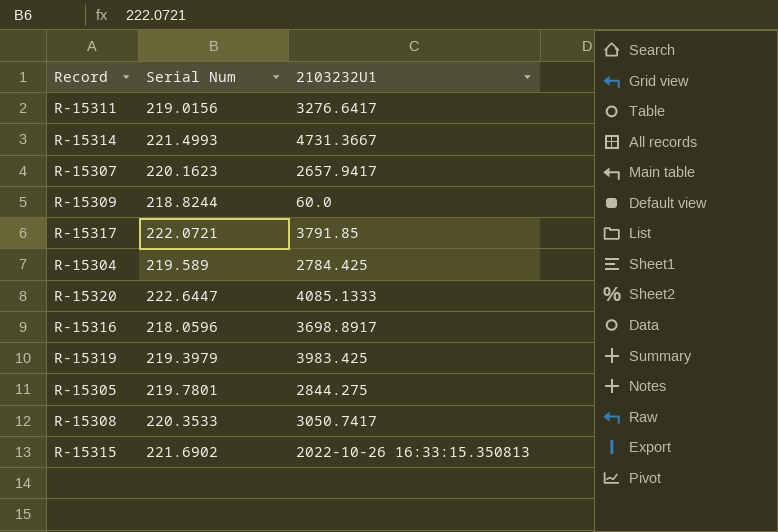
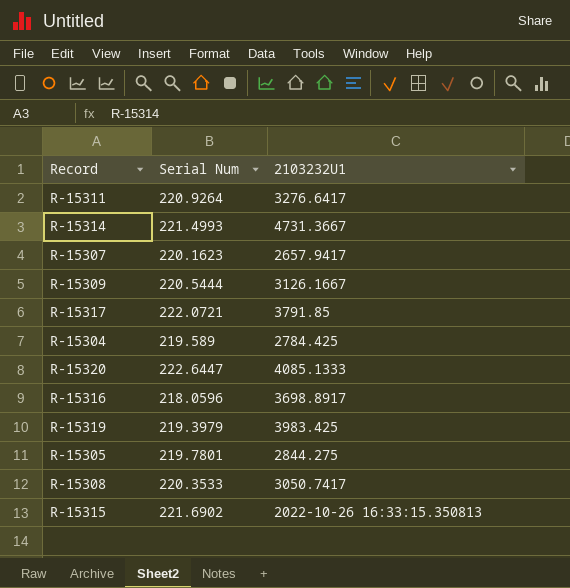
R-15311 | Serial Num: 219.0156 -> 220.9264
R-15309 | Serial Num: 218.8244 -> 220.5444
R-15309 | 2103232U1: 60.0 -> 3126.1667

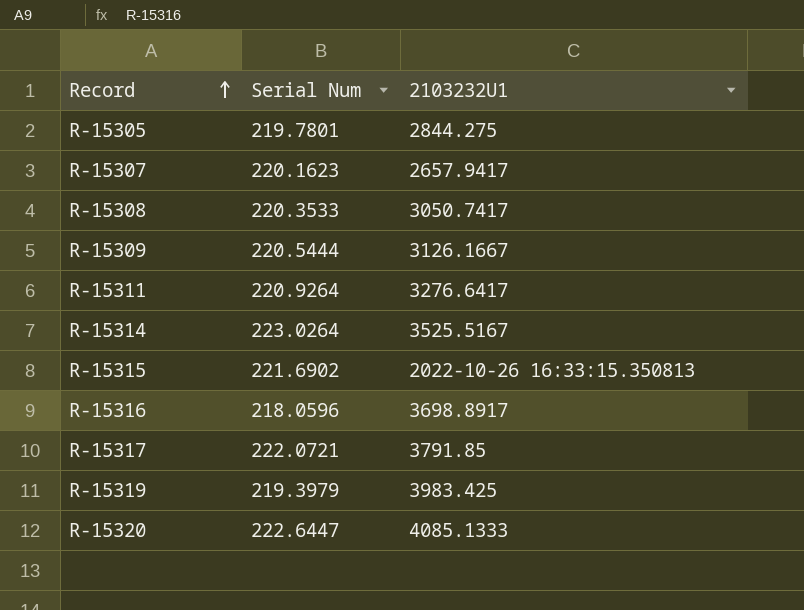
row order: none -> Record ascending
row R-15304: 219.589 | 2784.425 -> none
R-15314 | Serial Num: 221.4993 -> 223.0264
R-15314 | 2103232U1: 4731.3667 -> 3525.5167

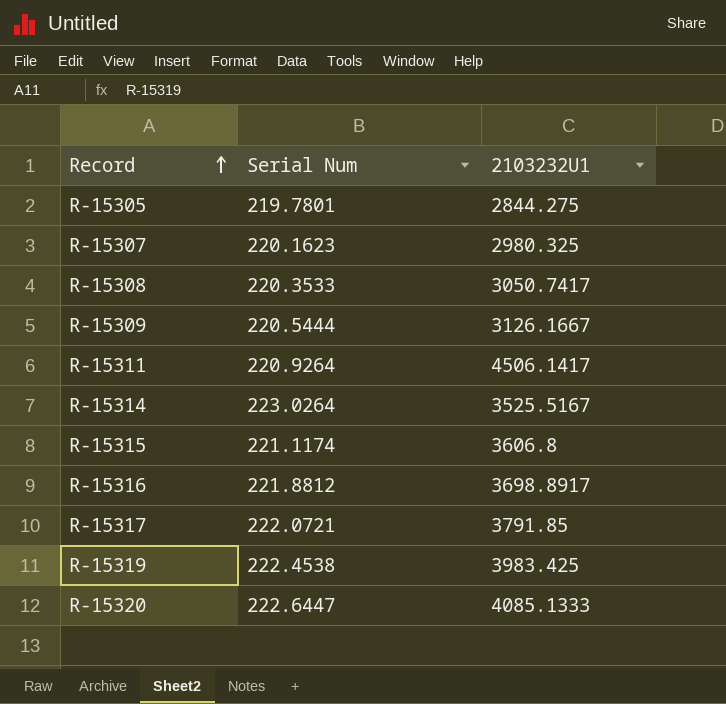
R-15307 | 2103232U1: 2657.9417 -> 2980.325
R-15311 | 2103232U1: 3276.6417 -> 4506.1417
R-15315 | Serial Num: 221.6902 -> 221.1174
R-15315 | 2103232U1: 2022-10-26 16:33:15.350813 -> 3606.8
R-15316 | Serial Num: 218.0596 -> 221.8812
R-15319 | Serial Num: 219.3979 -> 222.4538

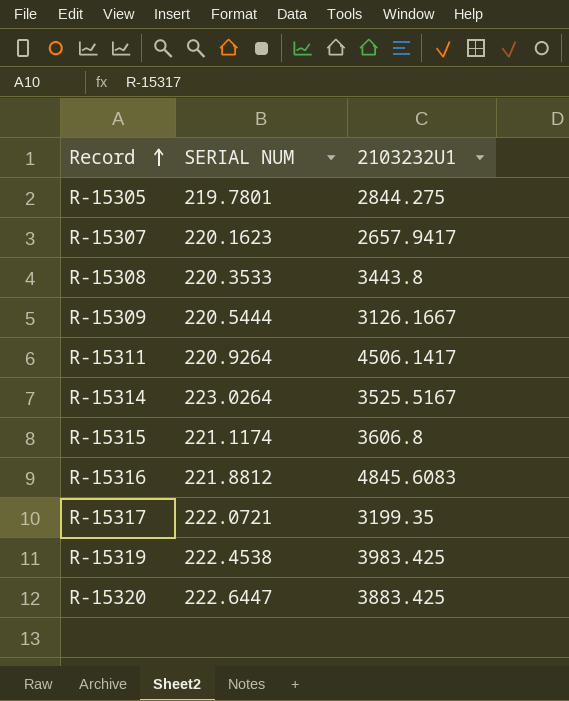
column name: Serial Num -> SERIAL NUM
R-15307 | 2103232U1: 2980.325 -> 2657.9417
R-15308 | 2103232U1: 3050.7417 -> 3443.8
R-15316 | 2103232U1: 3698.8917 -> 4845.6083
R-15317 | 2103232U1: 3791.85 -> 3199.35
R-15320 | 2103232U1: 4085.1333 -> 3883.425

